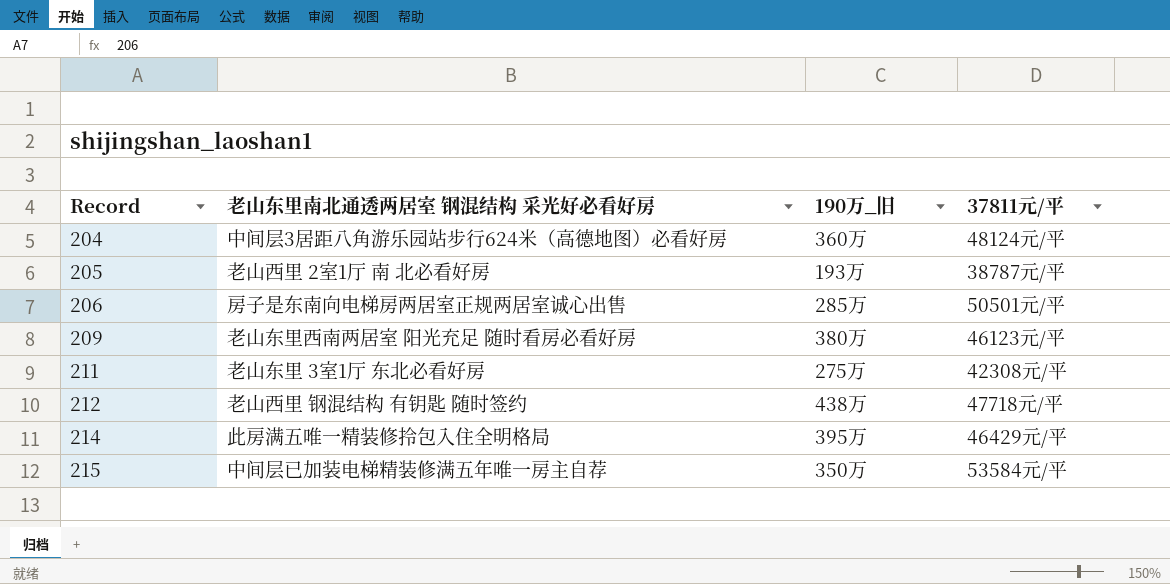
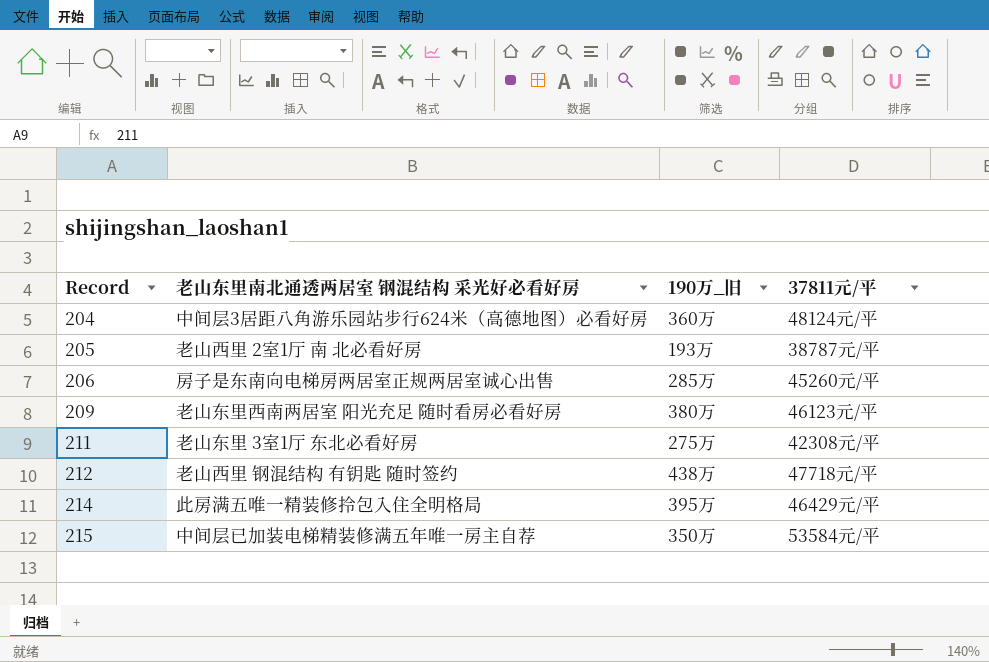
206 | 37811元/平: 50501元/平 -> 45260元/平

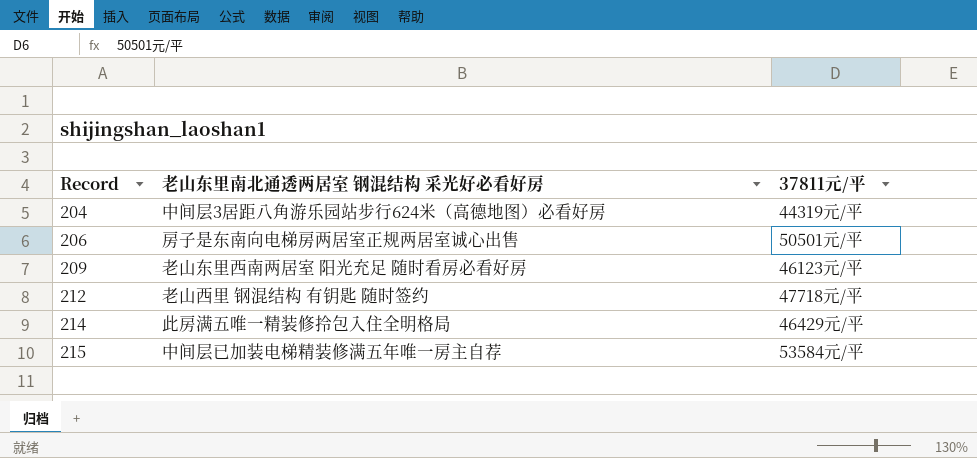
column 190万_旧 | position: 3 -> none
row 205: 老山西里 2室1厅 南 北必看好房 | 193万 | 38787元/平 -> none
row 211: 老山东里 3室1厅 东北必看好房 | 275万 | 42308元/平 -> none
204 | 37811元/平: 48124元/平 -> 44319元/平
206 | 37811元/平: 45260元/平 -> 50501元/平

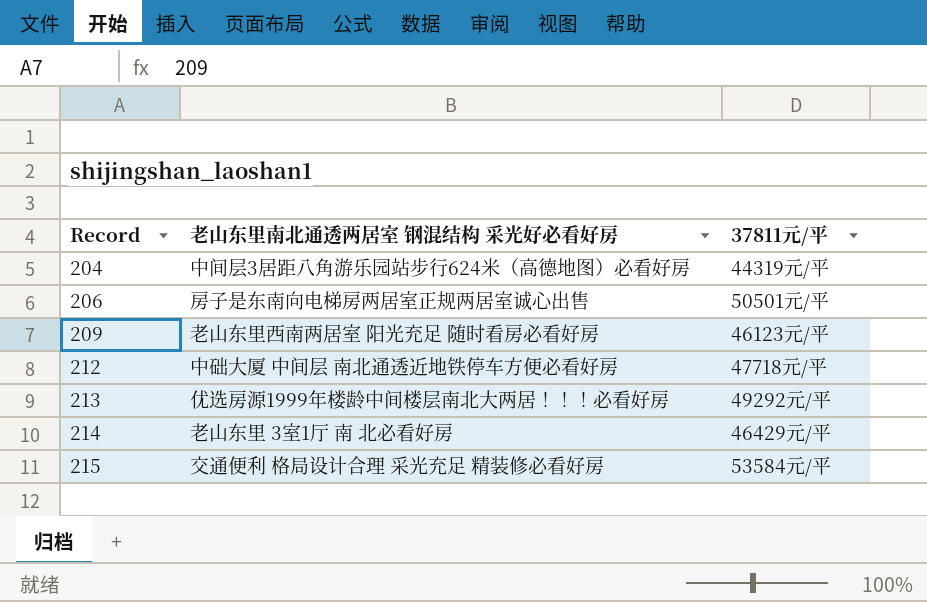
212 | 老山东里南北通透两居室 钢混结构 采光好必看好房: 老山西里 钢混结构 有钥匙 随时签约 -> 中础大厦 中间层 南北通透近地铁停车方便必看好房
row 213: none -> 优选房源1999年楼龄中间楼层南北大两居！！！必看好房 | 49292元/平
214 | 老山东里南北通透两居室 钢混结构 采光好必看好房: 此房满五唯一精装修拎包入住全明格局 -> 老山东里 3室1厅 南 北必看好房
215 | 老山东里南北通透两居室 钢混结构 采光好必看好房: 中间层已加装电梯精装修满五年唯一房主自荐 -> 交通便利 格局设计合理 采光充足 精装修必看好房

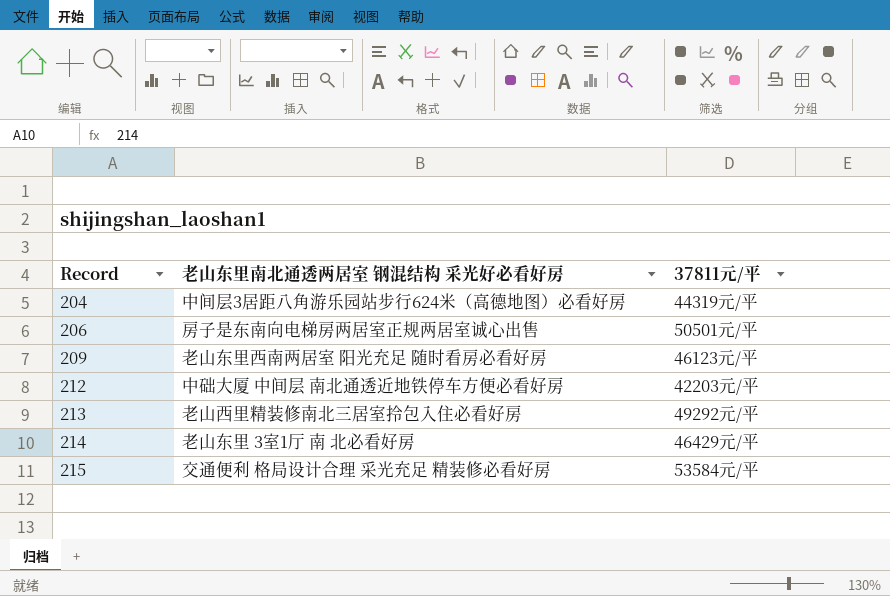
212 | 37811元/平: 47718元/平 -> 42203元/平
213 | 老山东里南北通透两居室 钢混结构 采光好必看好房: 优选房源1999年楼龄中间楼层南北大两居！！！必看好房 -> 老山西里精装修南北三居室拎包入住必看好房

